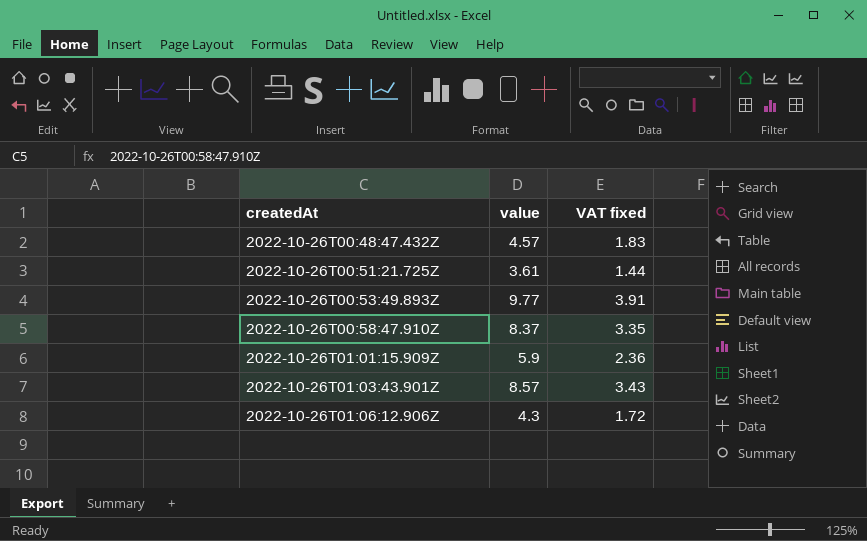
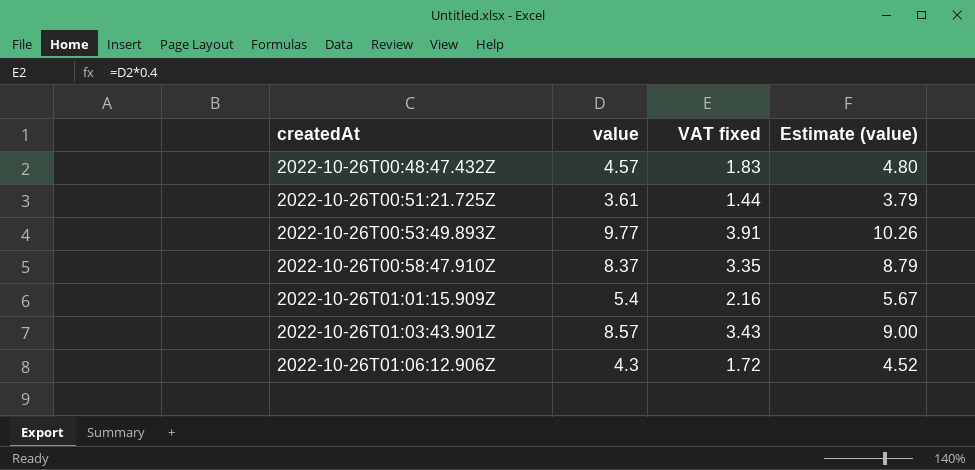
column Estimate (value) | formula: none -> [value] * 1.05
2022-10-26T01:01:15.909Z | value: 5.9 -> 5.4
2022-10-26T01:01:15.909Z | VAT fixed: 2.36 -> 2.16

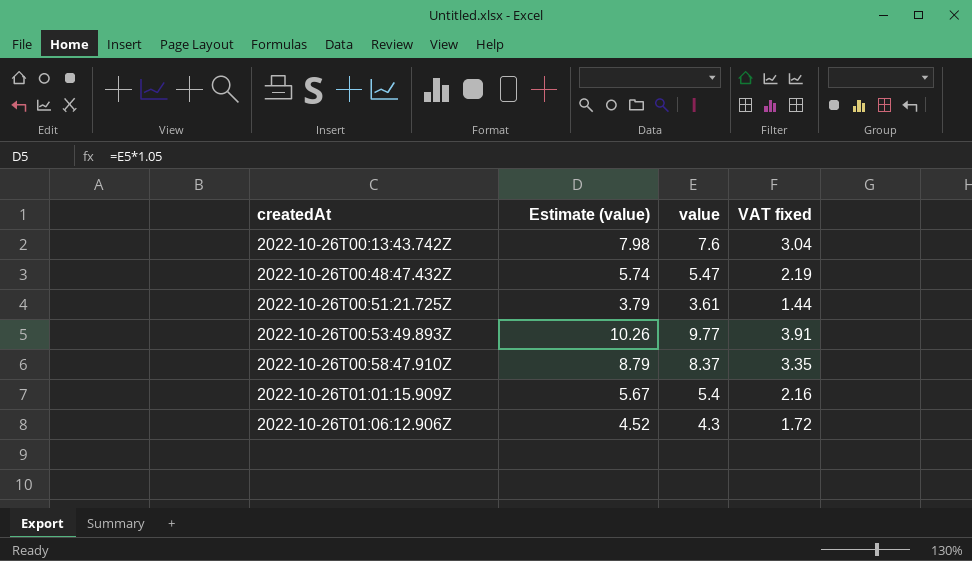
column Estimate (value) | position: 4 -> 2
row 2022-10-26T01:03:43.901Z: 8.57 | 3.43 | 9.00 -> none
row 2022-10-26T00:13:43.742Z: none -> 7.98 | 7.6 | 3.04
2022-10-26T00:48:47.432Z | Estimate (value): 4.80 -> 5.74
2022-10-26T00:48:47.432Z | value: 4.57 -> 5.47
2022-10-26T00:48:47.432Z | VAT fixed: 1.83 -> 2.19

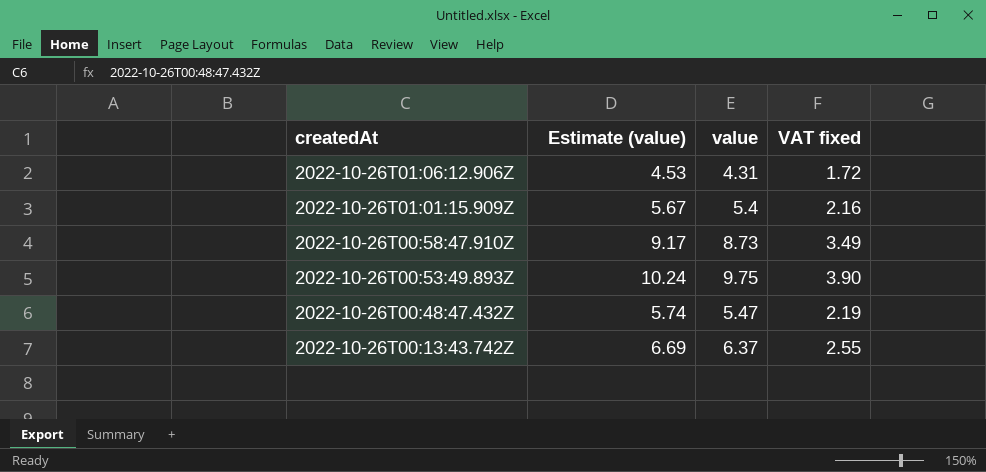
row order: createdAt ascending -> createdAt descending
row 2022-10-26T00:51:21.725Z: 3.79 | 3.61 | 1.44 -> none
2022-10-26T01:06:12.906Z | Estimate (value): 4.52 -> 4.53
2022-10-26T01:06:12.906Z | value: 4.3 -> 4.31
2022-10-26T00:58:47.910Z | Estimate (value): 8.79 -> 9.17
2022-10-26T00:58:47.910Z | value: 8.37 -> 8.73
2022-10-26T00:58:47.910Z | VAT fixed: 3.35 -> 3.49
2022-10-26T00:53:49.893Z | Estimate (value): 10.26 -> 10.24
2022-10-26T00:53:49.893Z | value: 9.77 -> 9.75
2022-10-26T00:53:49.893Z | VAT fixed: 3.91 -> 3.90
2022-10-26T00:13:43.742Z | Estimate (value): 7.98 -> 6.69
2022-10-26T00:13:43.742Z | value: 7.6 -> 6.37
2022-10-26T00:13:43.742Z | VAT fixed: 3.04 -> 2.55

